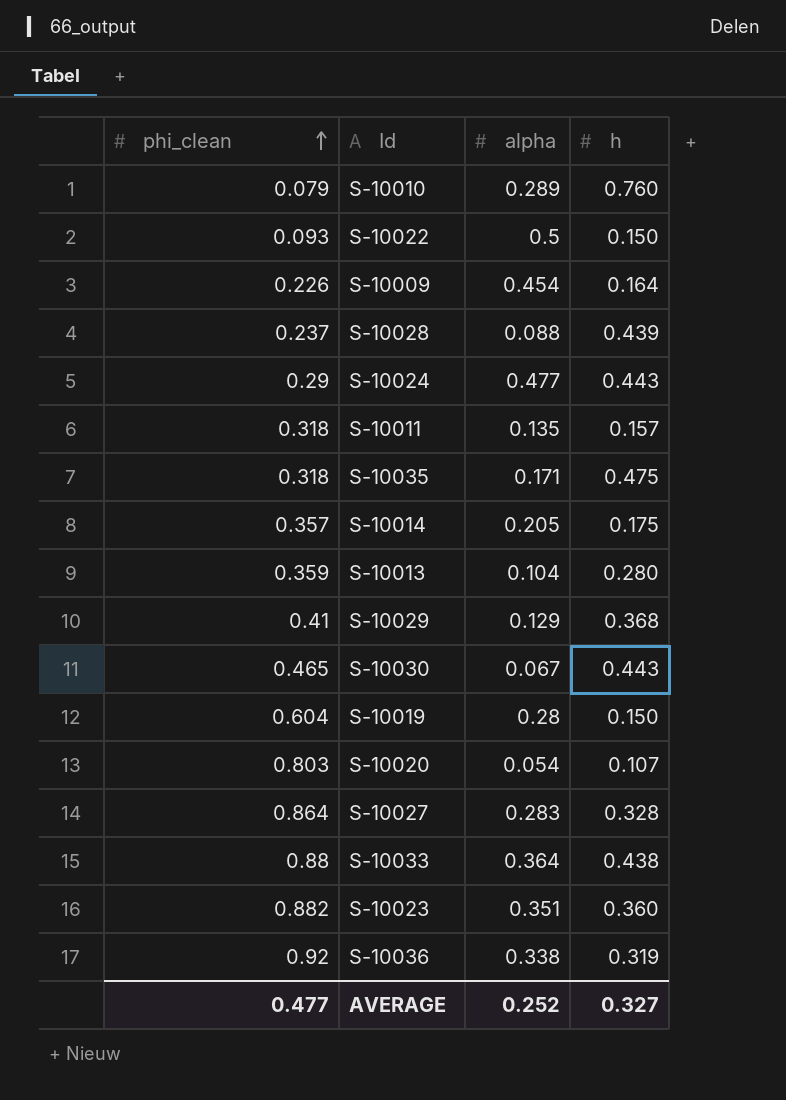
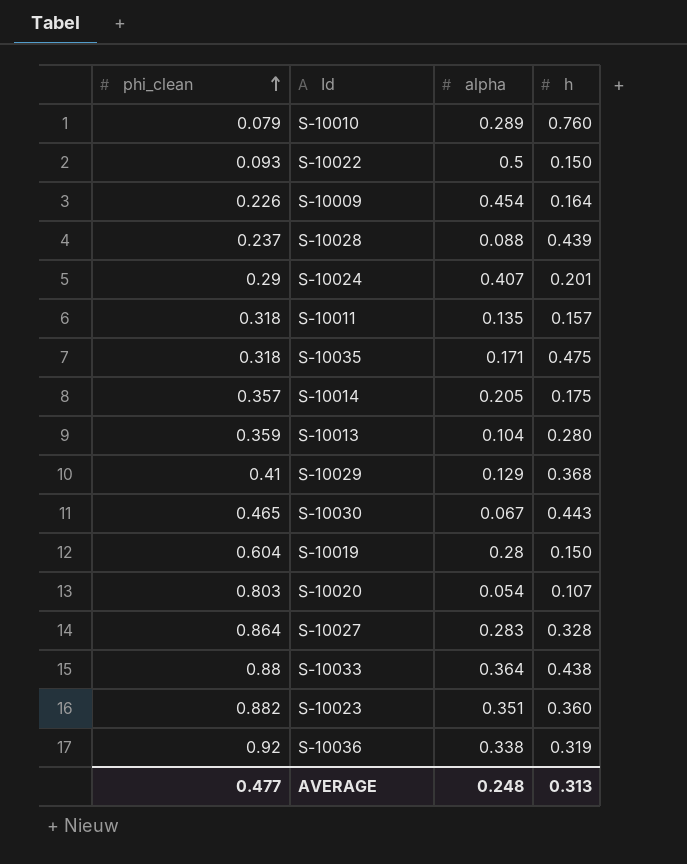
S-10024 | alpha: 0.477 -> 0.407
S-10024 | h: 0.443 -> 0.201
AVERAGE | alpha: 0.252 -> 0.248
AVERAGE | h: 0.327 -> 0.313

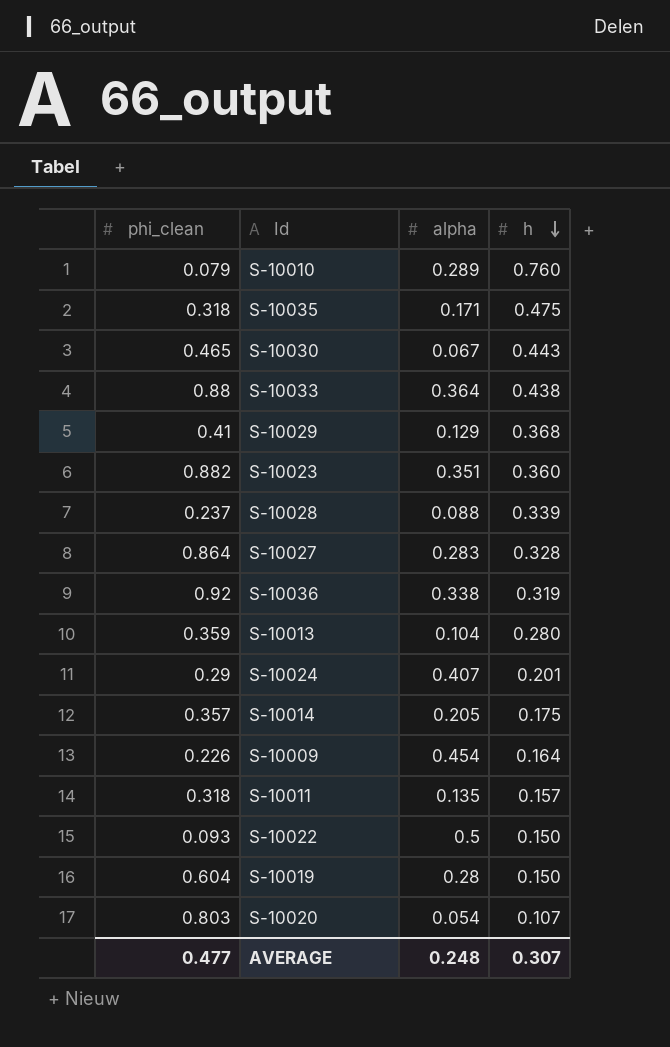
row order: phi_clean ascending -> h descending
S-10028 | h: 0.439 -> 0.339
AVERAGE | h: 0.313 -> 0.307

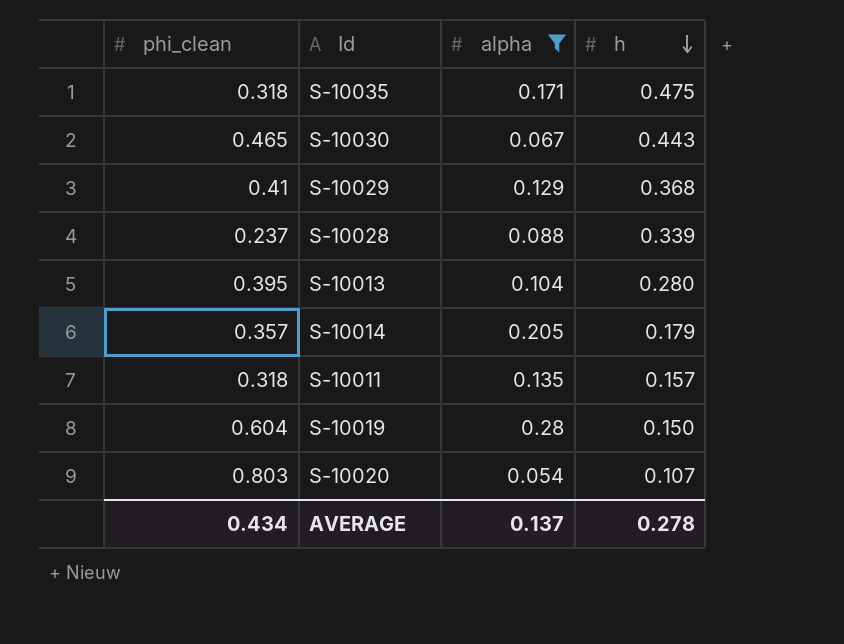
filter: none -> alpha <= 0.28
S-10013 | phi_clean: 0.359 -> 0.395
S-10014 | h: 0.175 -> 0.179
AVERAGE | phi_clean: 0.477 -> 0.434
AVERAGE | alpha: 0.248 -> 0.137
AVERAGE | h: 0.307 -> 0.278

